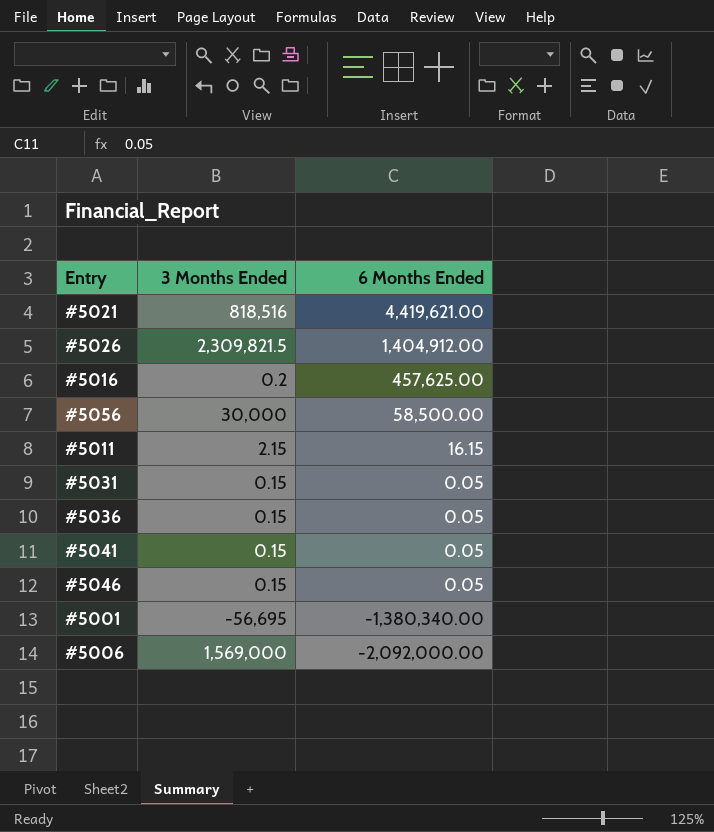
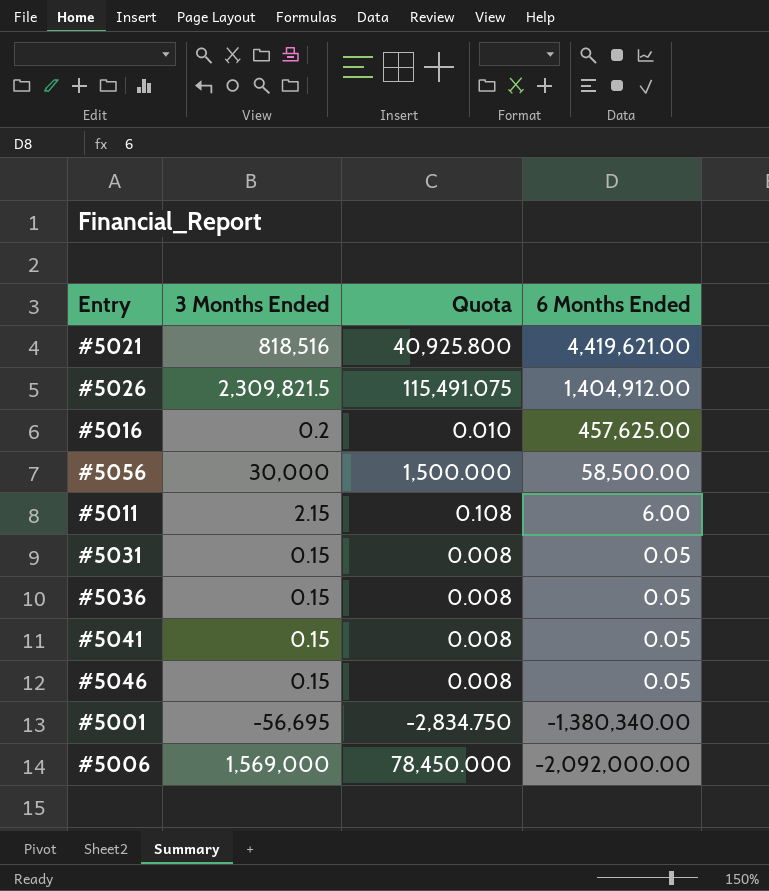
column Quota | formula: none -> [3 Months Ended] * 0.05
#5011 | 6 Months Ended: 16.15 -> 6.00

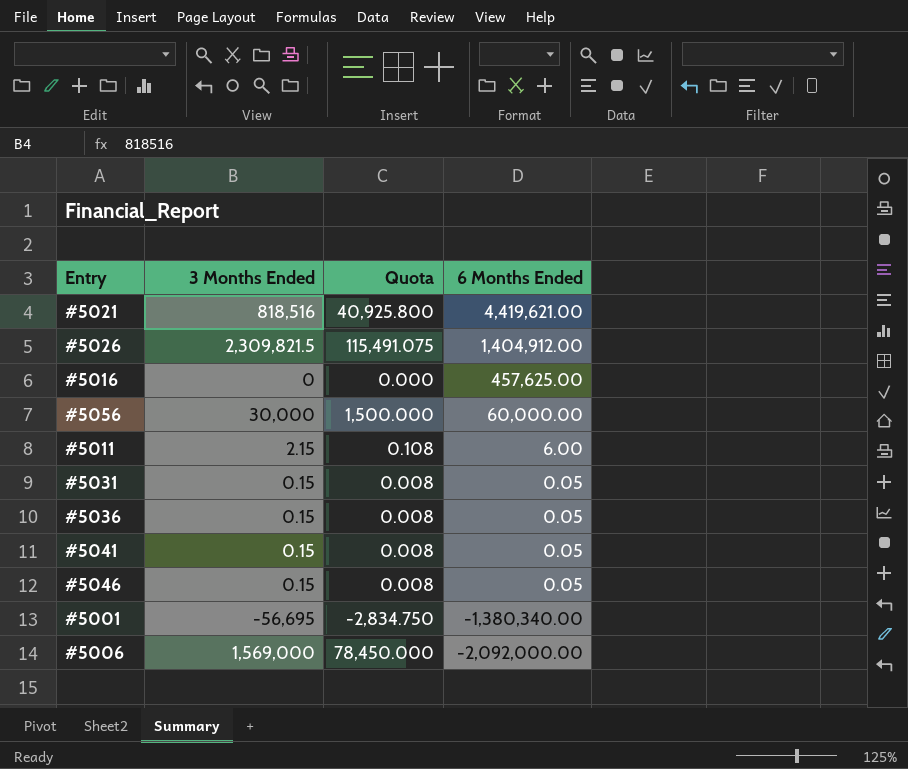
#5016 | 3 Months Ended: 0.2 -> 0
#5016 | Quota: 0.010 -> 0.000
#5056 | 6 Months Ended: 58,500.00 -> 60,000.00

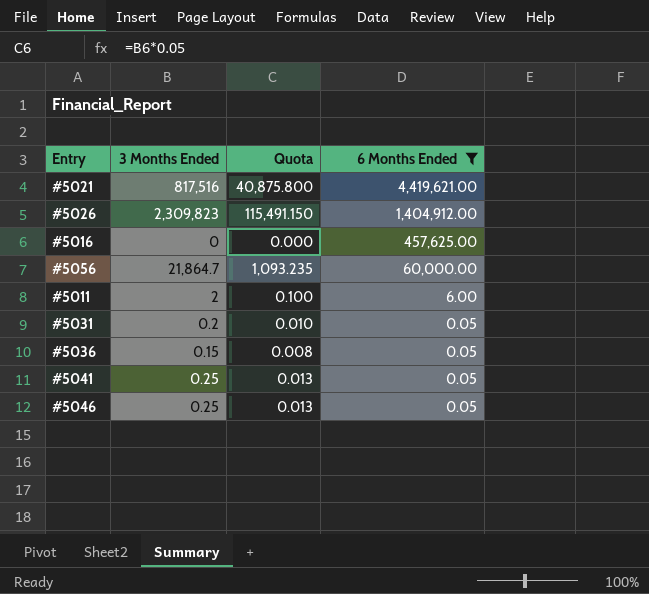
filter: none -> 6 Months Ended >= 0.05
#5021 | 3 Months Ended: 818,516 -> 817,516
#5021 | Quota: 40,925.800 -> 40,875.800
#5026 | 3 Months Ended: 2,309,821.5 -> 2,309,823
#5026 | Quota: 115,491.075 -> 115,491.150
#5056 | 3 Months Ended: 30,000 -> 21,864.7
#5056 | Quota: 1,500.000 -> 1,093.235
#5011 | 3 Months Ended: 2.15 -> 2
#5011 | Quota: 0.108 -> 0.100
#5031 | 3 Months Ended: 0.15 -> 0.2
#5031 | Quota: 0.008 -> 0.010
#5041 | 3 Months Ended: 0.15 -> 0.25
#5041 | Quota: 0.008 -> 0.013
#5046 | 3 Months Ended: 0.15 -> 0.25
#5046 | Quota: 0.008 -> 0.013

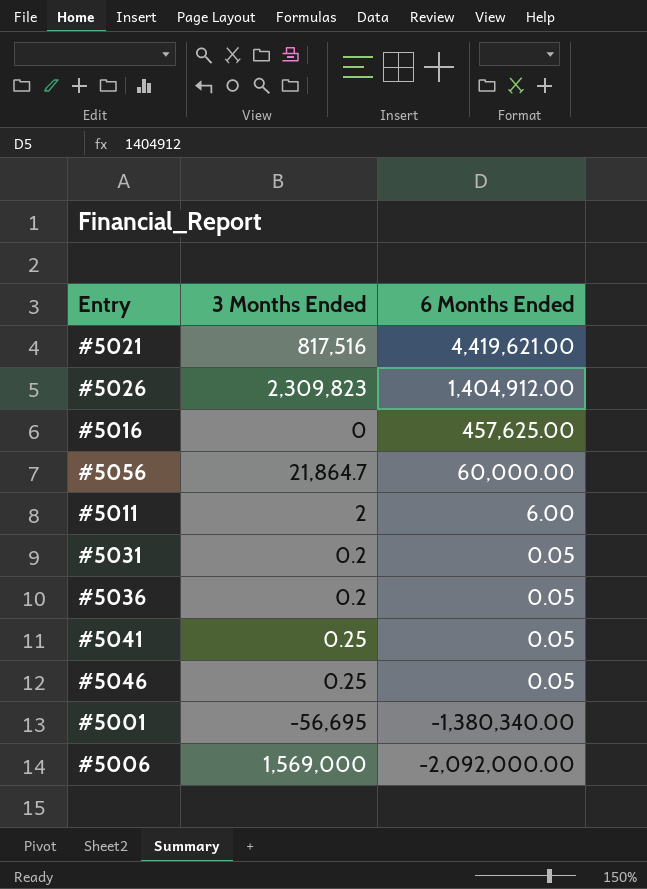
filter: 6 Months Ended >= 0.05 -> none
column Quota | formula: [3 Months Ended] * 0.05 -> none
#5036 | 3 Months Ended: 0.15 -> 0.2

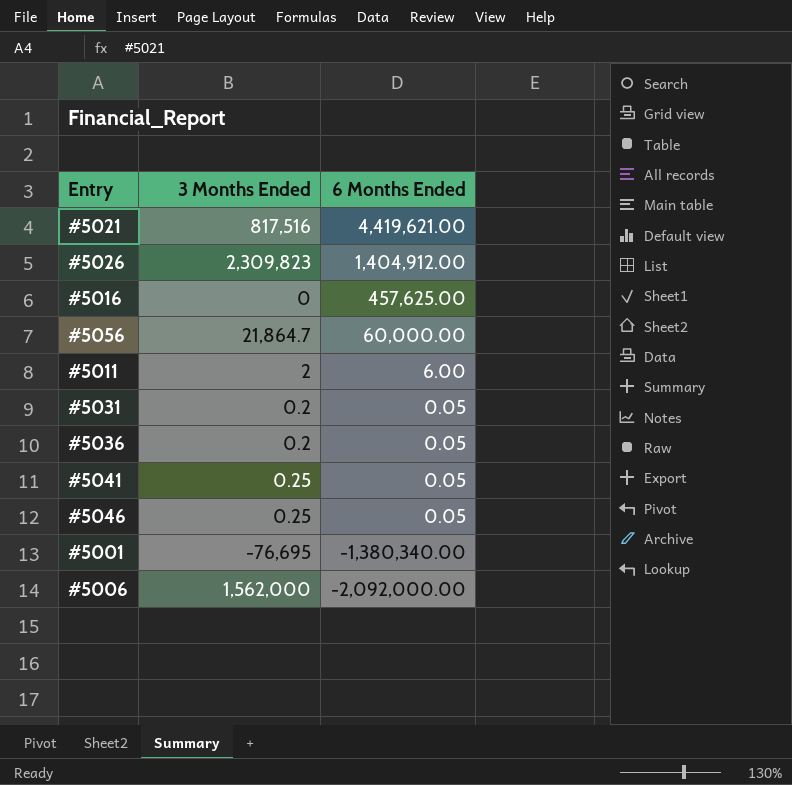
#5001 | 3 Months Ended: -56,695 -> -76,695
#5006 | 3 Months Ended: 1,569,000 -> 1,562,000

